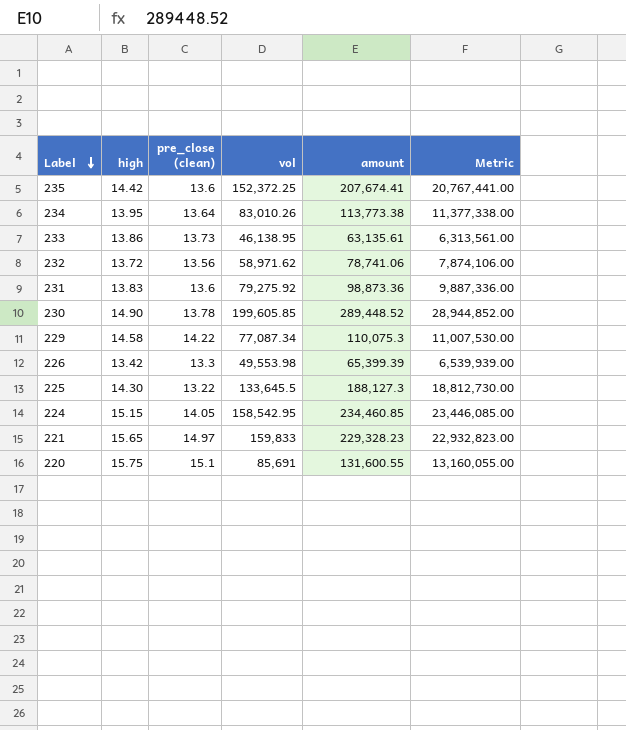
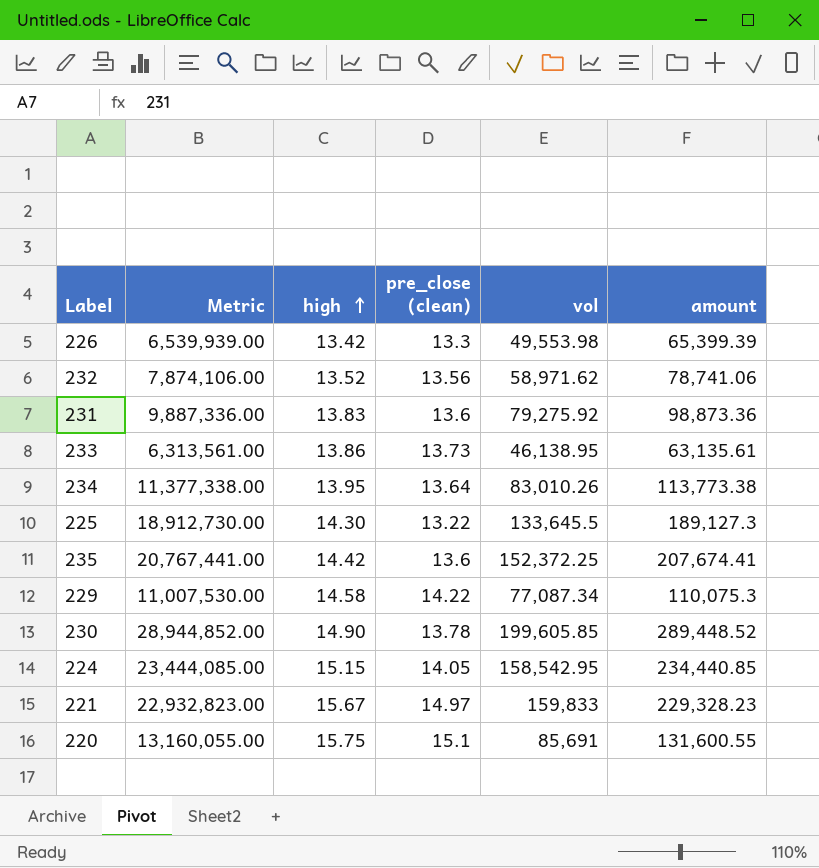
row order: Label descending -> high ascending
column Metric | position: 6 -> 2
232 | high: 13.72 -> 13.52
225 | Metric: 18,812,730.00 -> 18,912,730.00
225 | amount: 188,127.3 -> 189,127.3
224 | Metric: 23,446,085.00 -> 23,444,085.00
224 | amount: 234,460.85 -> 234,440.85
221 | high: 15.65 -> 15.67

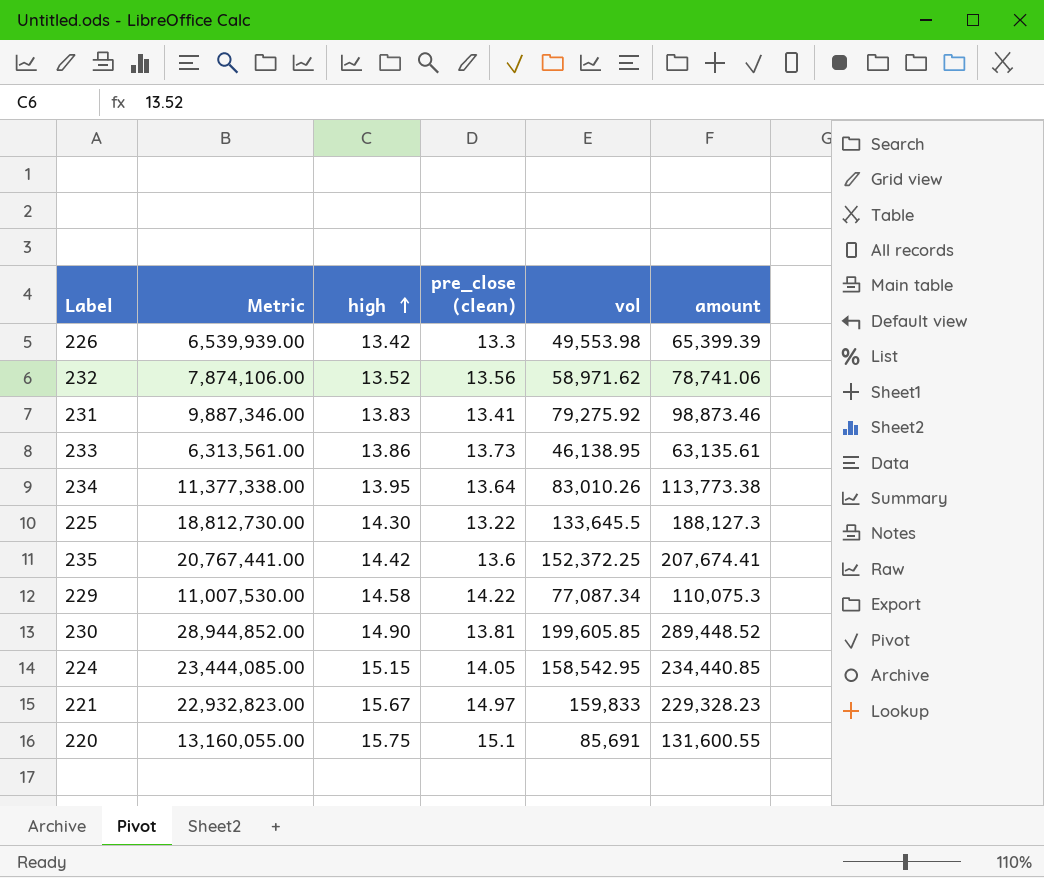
231 | Metric: 9,887,336.00 -> 9,887,346.00
231 | pre_close (clean): 13.6 -> 13.41
231 | amount: 98,873.36 -> 98,873.46
225 | Metric: 18,912,730.00 -> 18,812,730.00
225 | amount: 189,127.3 -> 188,127.3
230 | pre_close (clean): 13.78 -> 13.81

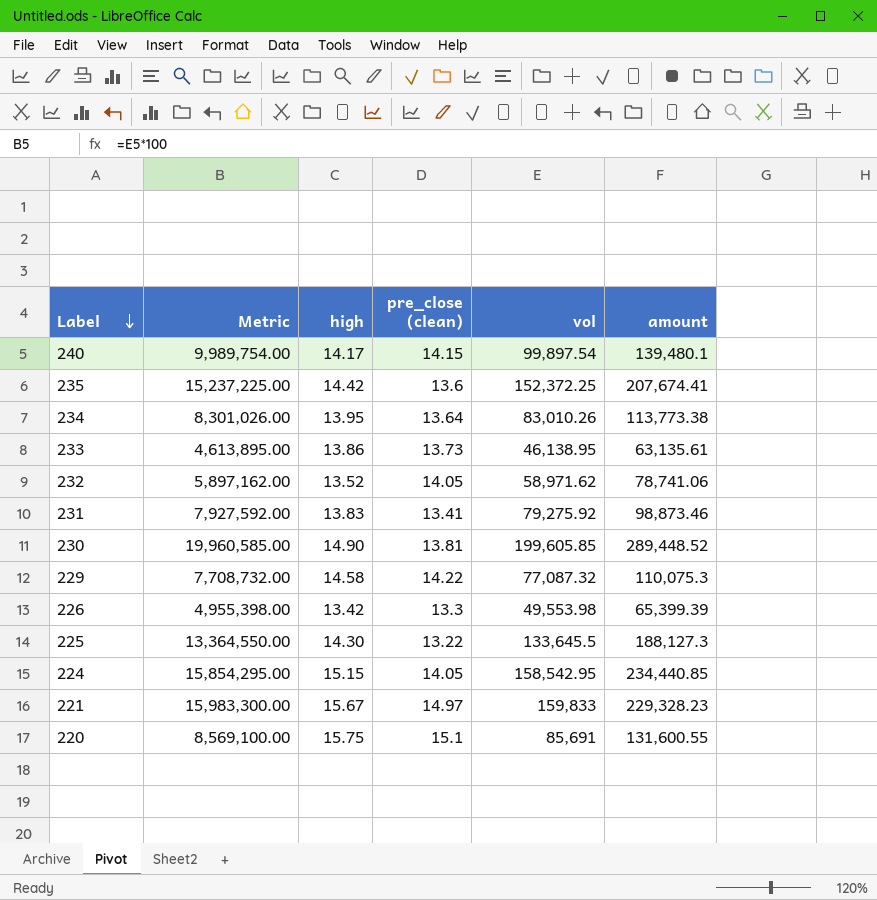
row order: high ascending -> Label descending
column Metric | formula: [amount] * 100 -> [vol] * 100
row 240: none -> 9,989,754.00 | 14.17 | 14.15 | 99,897.54 | 139,480.1
232 | pre_close (clean): 13.56 -> 14.05
229 | vol: 77,087.34 -> 77,087.32

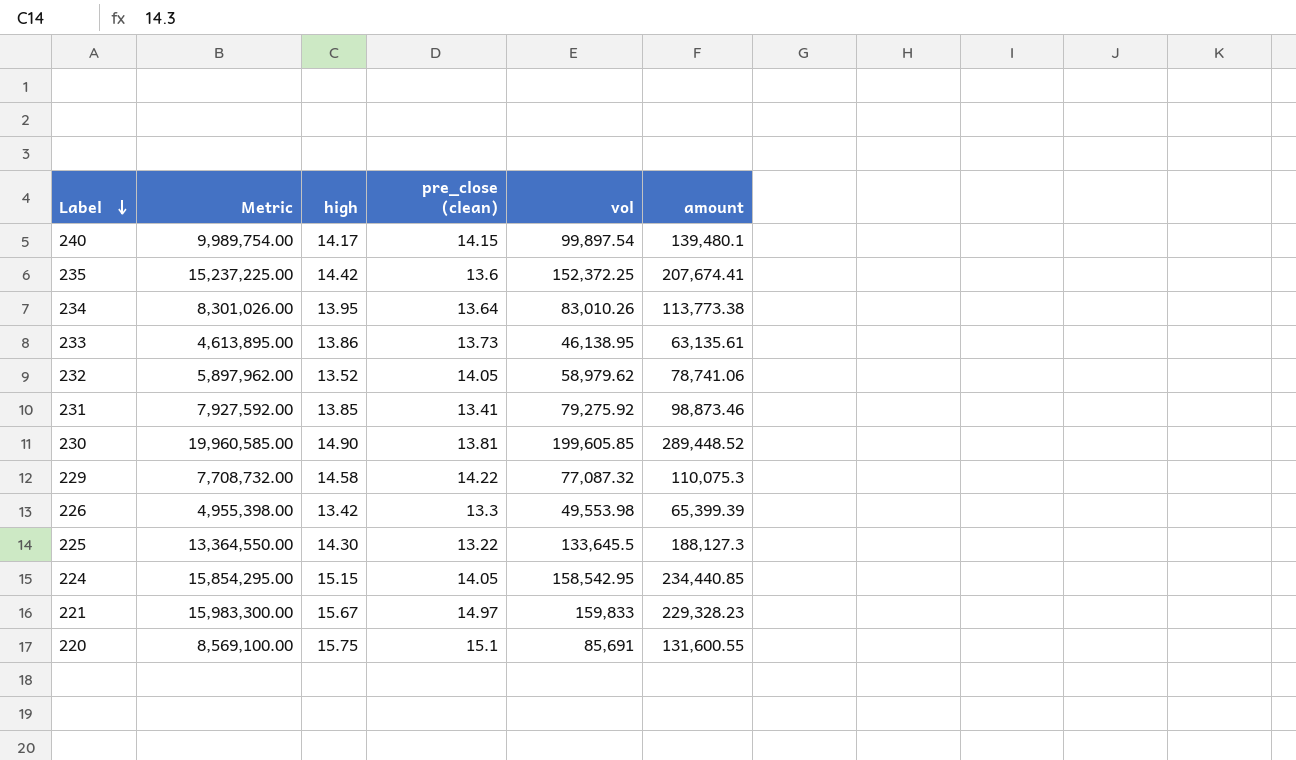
232 | Metric: 5,897,162.00 -> 5,897,962.00
232 | vol: 58,971.62 -> 58,979.62
231 | high: 13.83 -> 13.85

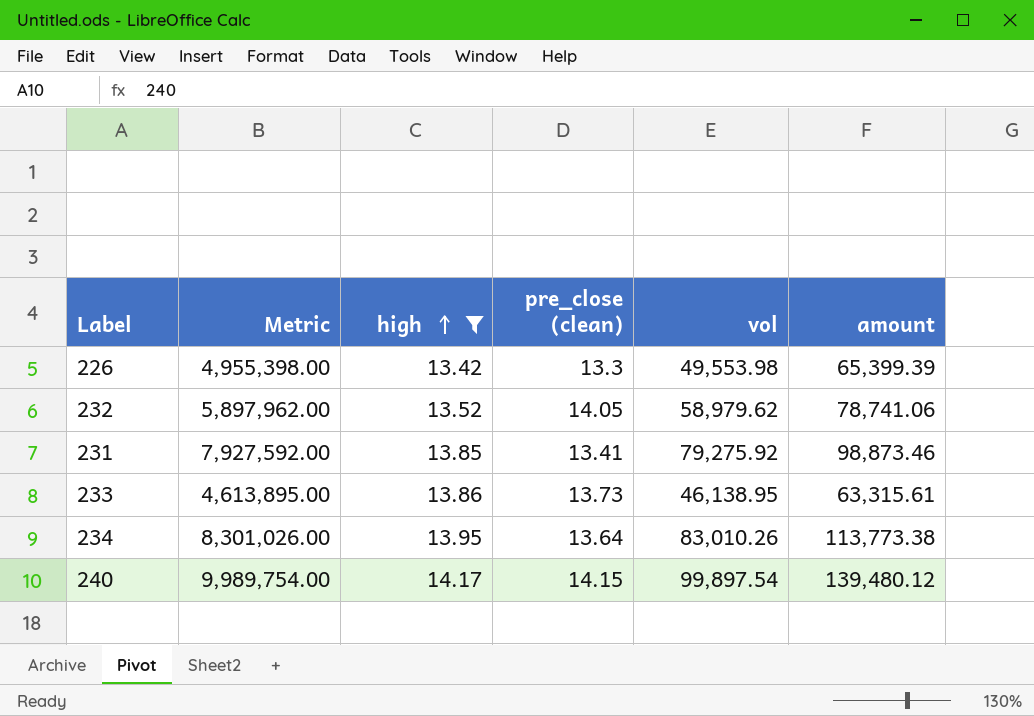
filter: none -> high <= 14.17
row order: Label descending -> high ascending
233 | amount: 63,135.61 -> 63,315.61
240 | amount: 139,480.1 -> 139,480.12

